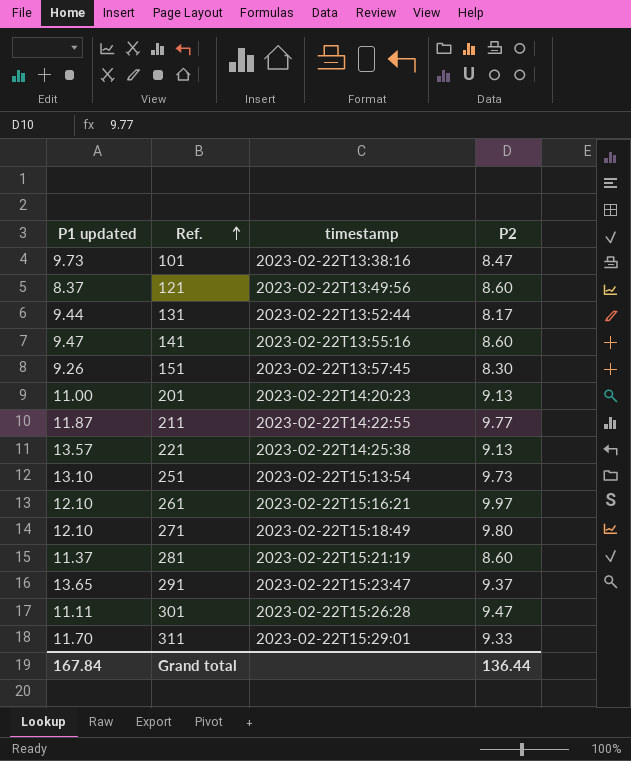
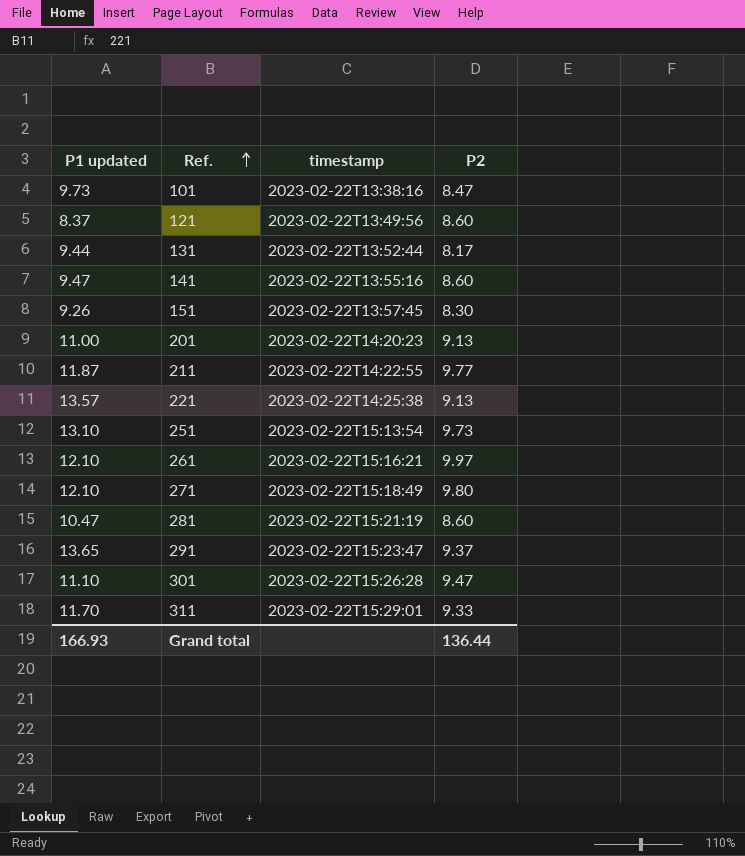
281 | P1 updated: 11.37 -> 10.47
301 | P1 updated: 11.11 -> 11.10
Grand total | P1 updated: 167.84 -> 166.93

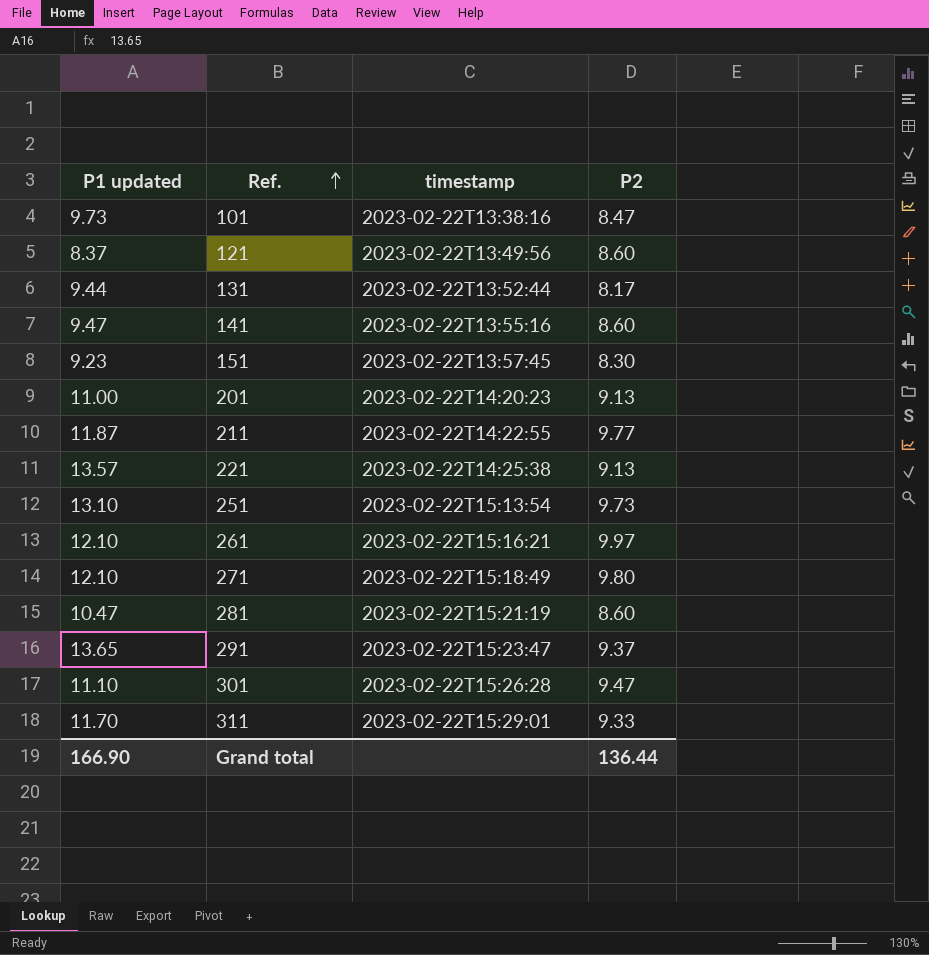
151 | P1 updated: 9.26 -> 9.23
Grand total | P1 updated: 166.93 -> 166.90

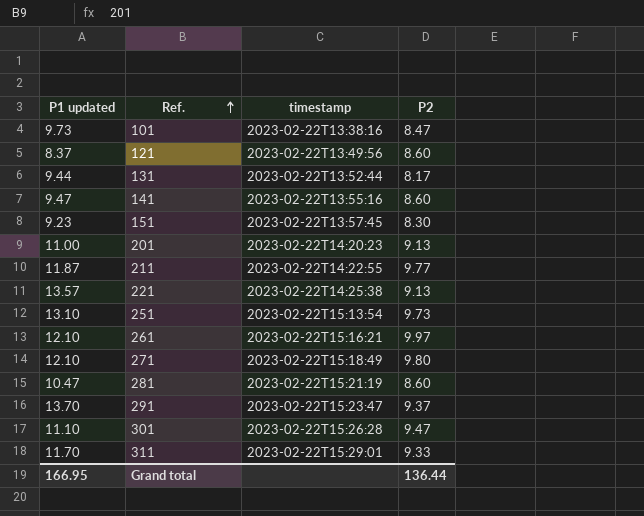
291 | P1 updated: 13.65 -> 13.70
Grand total | P1 updated: 166.90 -> 166.95

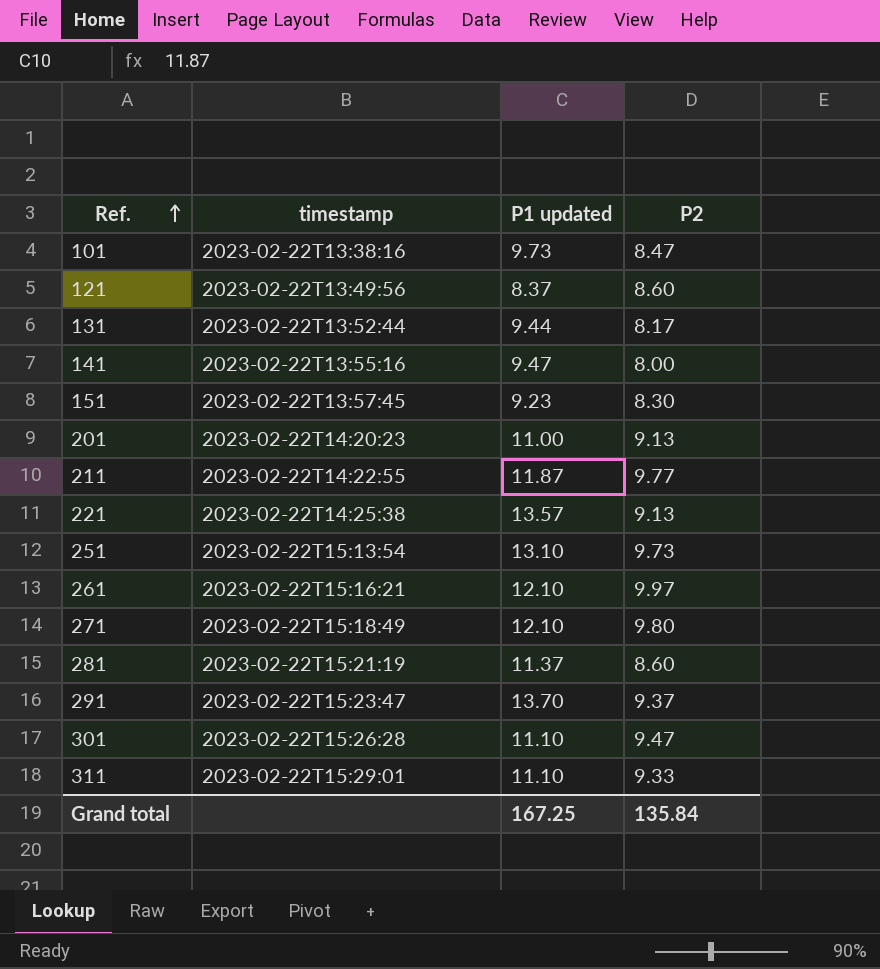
column P1 updated | position: 1 -> 3
141 | P2: 8.60 -> 8.00
281 | P1 updated: 10.47 -> 11.37
311 | P1 updated: 11.70 -> 11.10
Grand total | P1 updated: 166.95 -> 167.25
Grand total | P2: 136.44 -> 135.84

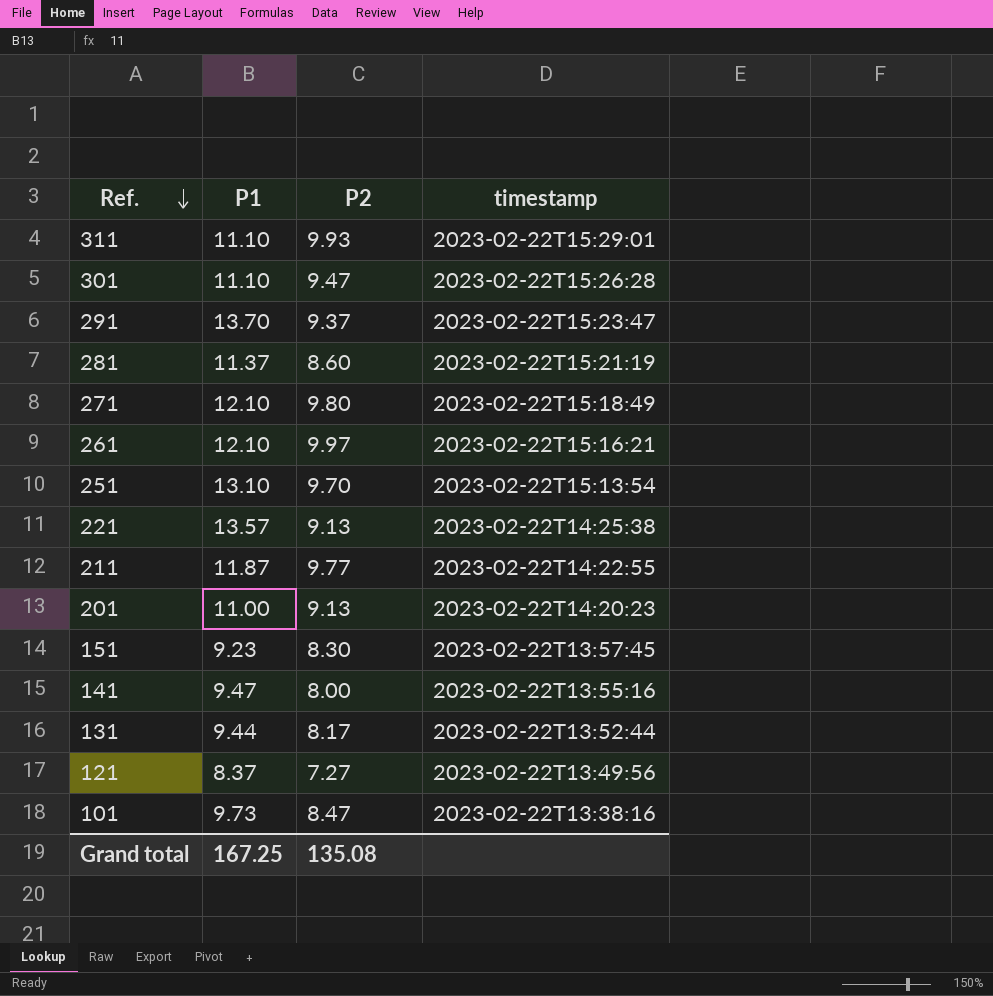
row order: Ref. ascending -> Ref. descending
column name: P1 updated -> P1
column timestamp | position: 2 -> 4
311 | P2: 9.33 -> 9.93
251 | P2: 9.73 -> 9.70
121 | P2: 8.60 -> 7.27
Grand total | P2: 135.84 -> 135.08

